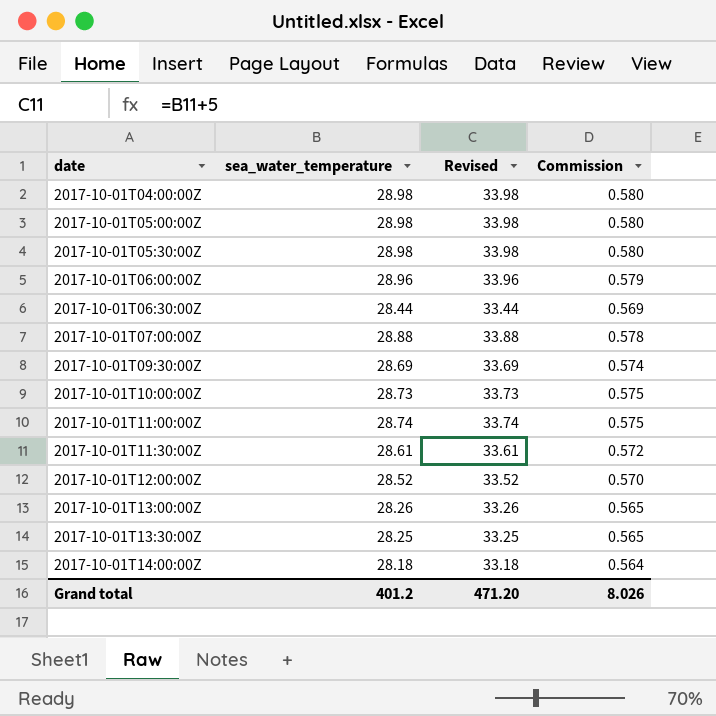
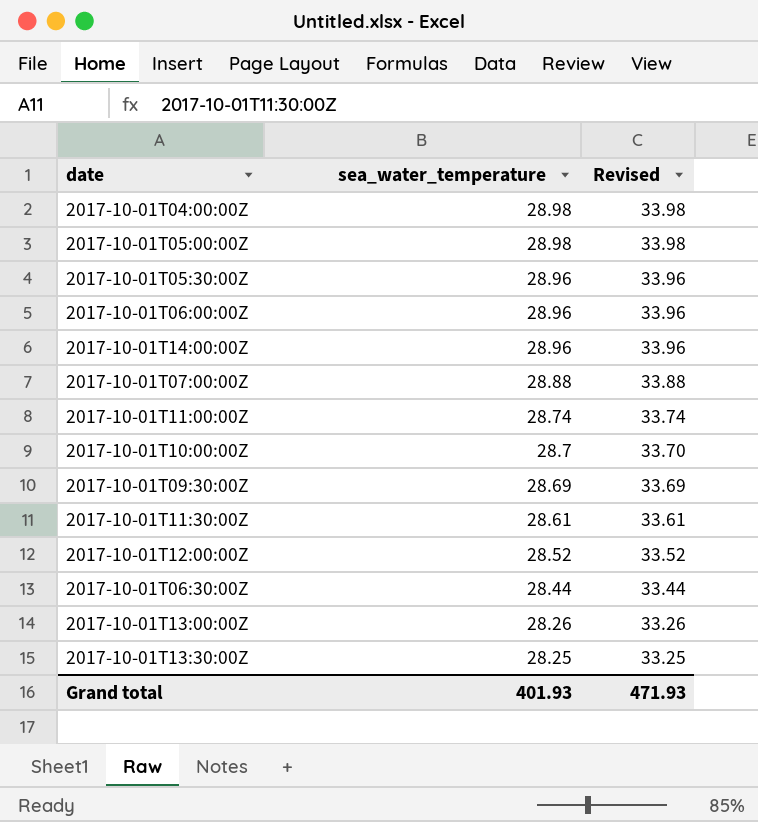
row order: date ascending -> sea_water_temperature descending
column Commission | formula: [sea_water_temperature] * 0.02 -> none
2017-10-01T05:30:00Z | sea_water_temperature: 28.98 -> 28.96
2017-10-01T05:30:00Z | Revised: 33.98 -> 33.96
2017-10-01T14:00:00Z | sea_water_temperature: 28.18 -> 28.96
2017-10-01T14:00:00Z | Revised: 33.18 -> 33.96
2017-10-01T10:00:00Z | sea_water_temperature: 28.73 -> 28.7
2017-10-01T10:00:00Z | Revised: 33.73 -> 33.70
Grand total | sea_water_temperature: 401.2 -> 401.93
Grand total | Revised: 471.20 -> 471.93

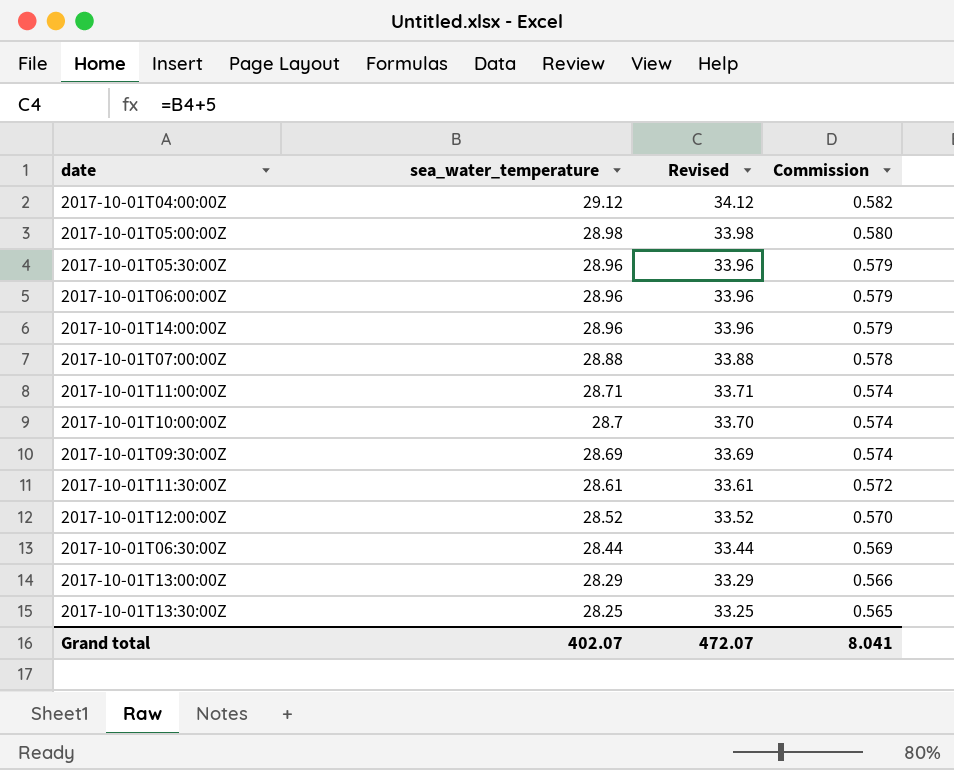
column Commission | formula: none -> [sea_water_temperature] * 0.02
2017-10-01T04:00:00Z | sea_water_temperature: 28.98 -> 29.12
2017-10-01T04:00:00Z | Revised: 33.98 -> 34.12
2017-10-01T11:00:00Z | sea_water_temperature: 28.74 -> 28.71
2017-10-01T11:00:00Z | Revised: 33.74 -> 33.71
2017-10-01T13:00:00Z | sea_water_temperature: 28.26 -> 28.29
2017-10-01T13:00:00Z | Revised: 33.26 -> 33.29
Grand total | sea_water_temperature: 401.93 -> 402.07
Grand total | Revised: 471.93 -> 472.07

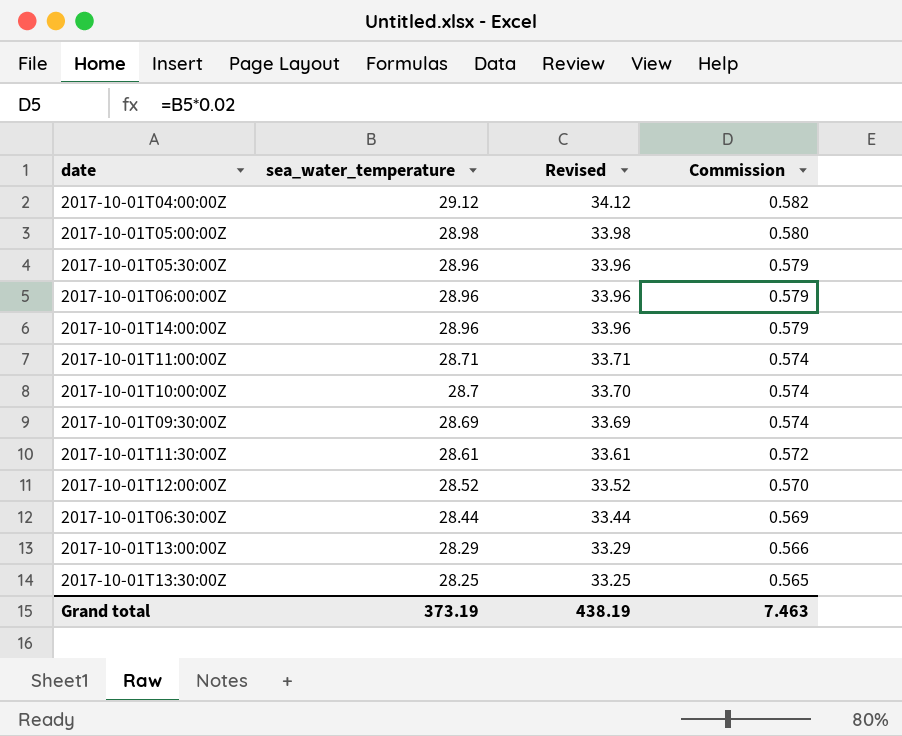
row 2017-10-01T07:00:00Z: 28.88 | 33.88 | 0.578 -> none
Grand total | sea_water_temperature: 402.07 -> 373.19
Grand total | Revised: 472.07 -> 438.19
Grand total | Commission: 8.041 -> 7.463

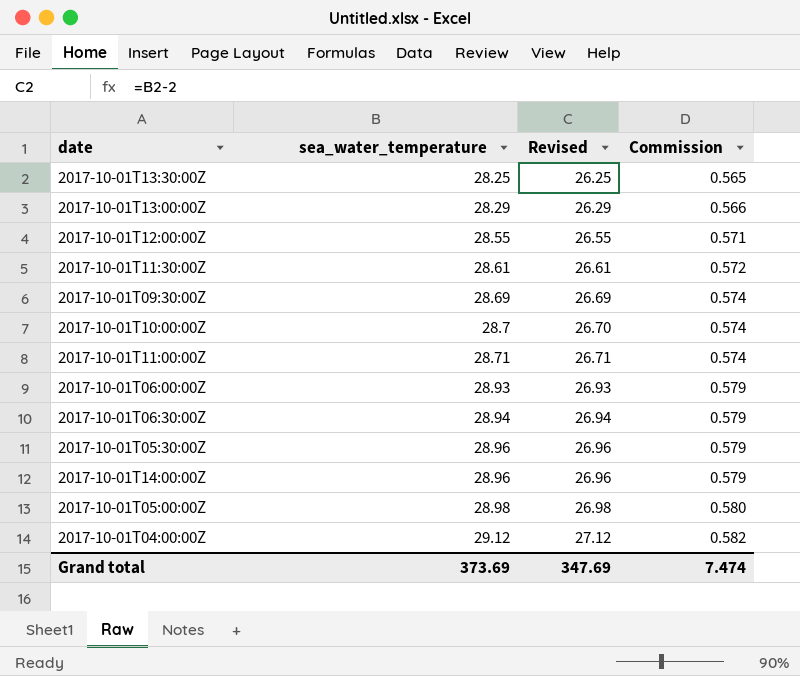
row order: sea_water_temperature descending -> sea_water_temperature ascending
column Revised | formula: [sea_water_temperature] + 5 -> [sea_water_temperature] - 2
2017-10-01T12:00:00Z | sea_water_temperature: 28.52 -> 28.55
2017-10-01T12:00:00Z | Commission: 0.570 -> 0.571
2017-10-01T06:00:00Z | sea_water_temperature: 28.96 -> 28.93
2017-10-01T06:30:00Z | sea_water_temperature: 28.44 -> 28.94
2017-10-01T06:30:00Z | Commission: 0.569 -> 0.579
Grand total | sea_water_temperature: 373.19 -> 373.69
Grand total | Revised: 438.19 -> 347.69
Grand total | Commission: 7.463 -> 7.474

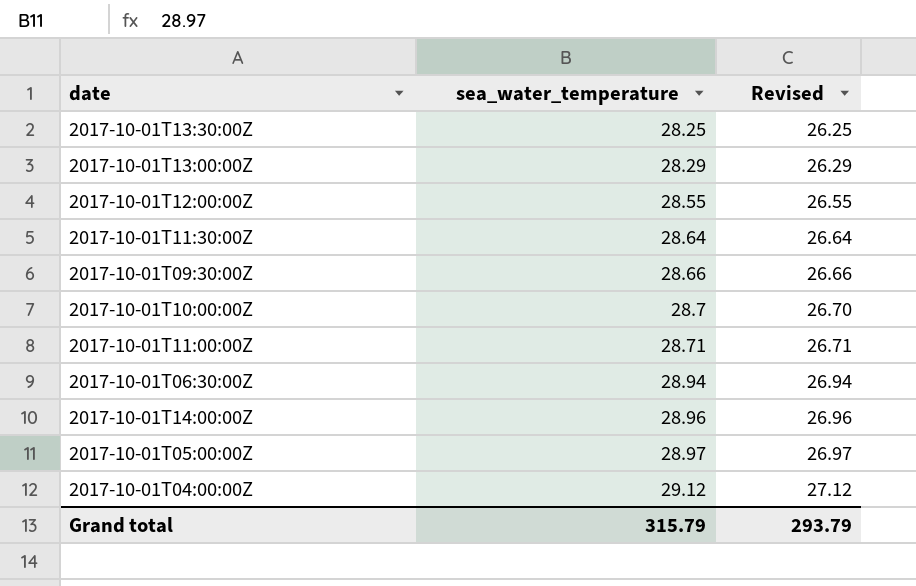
column Commission | formula: [sea_water_temperature] * 0.02 -> none
row 2017-10-01T06:00:00Z: 28.93 | 26.93 | 0.579 -> none
row 2017-10-01T05:30:00Z: 28.96 | 26.96 | 0.579 -> none
2017-10-01T11:30:00Z | sea_water_temperature: 28.61 -> 28.64
2017-10-01T11:30:00Z | Revised: 26.61 -> 26.64
2017-10-01T09:30:00Z | sea_water_temperature: 28.69 -> 28.66
2017-10-01T09:30:00Z | Revised: 26.69 -> 26.66
2017-10-01T05:00:00Z | sea_water_temperature: 28.98 -> 28.97
2017-10-01T05:00:00Z | Revised: 26.98 -> 26.97
Grand total | sea_water_temperature: 373.69 -> 315.79
Grand total | Revised: 347.69 -> 293.79

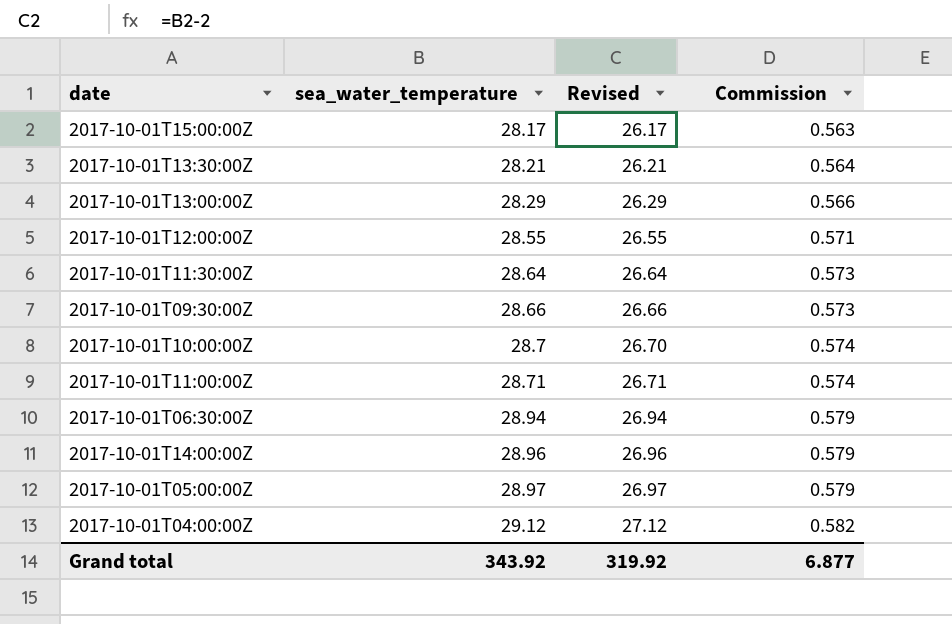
column Commission | formula: none -> [sea_water_temperature] * 0.02
row 2017-10-01T15:00:00Z: none -> 28.17 | 26.17 | 0.563
2017-10-01T13:30:00Z | sea_water_temperature: 28.25 -> 28.21
2017-10-01T13:30:00Z | Revised: 26.25 -> 26.21
Grand total | sea_water_temperature: 315.79 -> 343.92
Grand total | Revised: 293.79 -> 319.92

